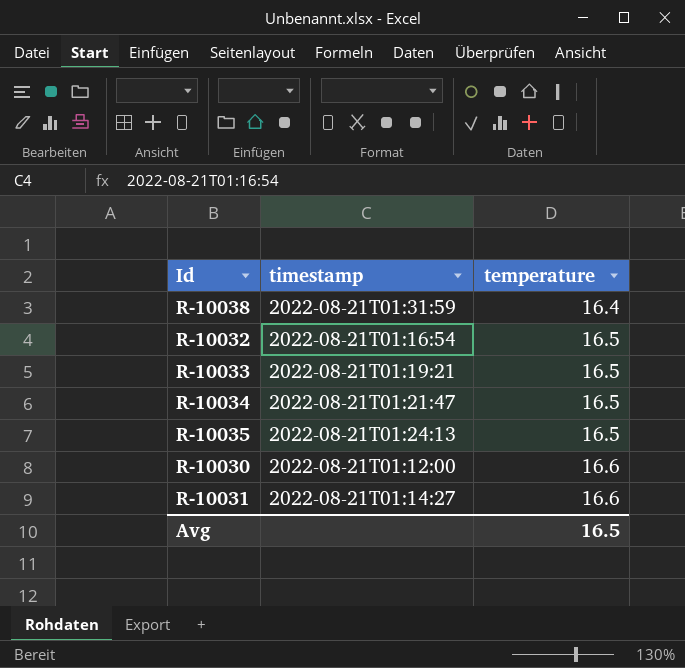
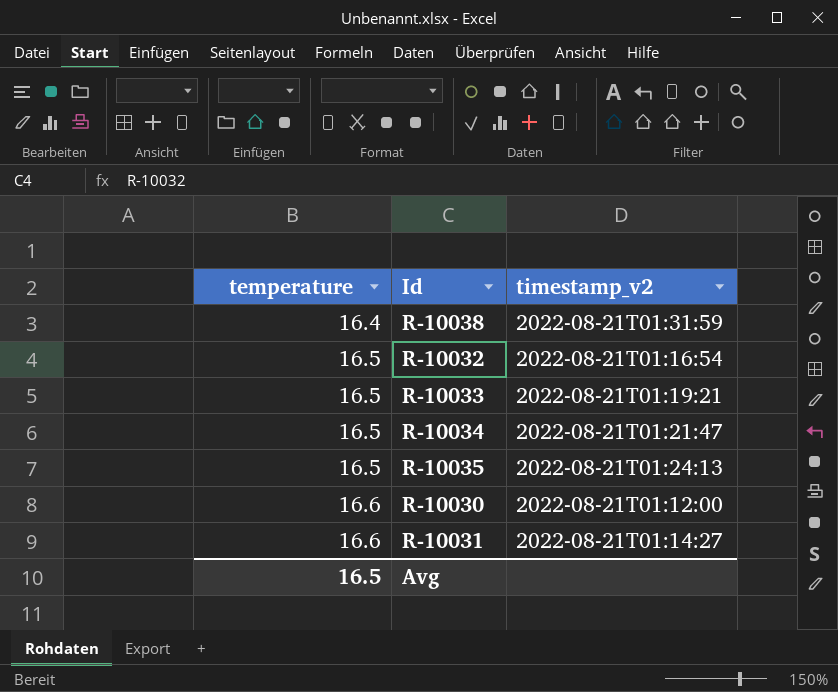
column temperature | position: 3 -> 1
column name: timestamp -> timestamp_v2

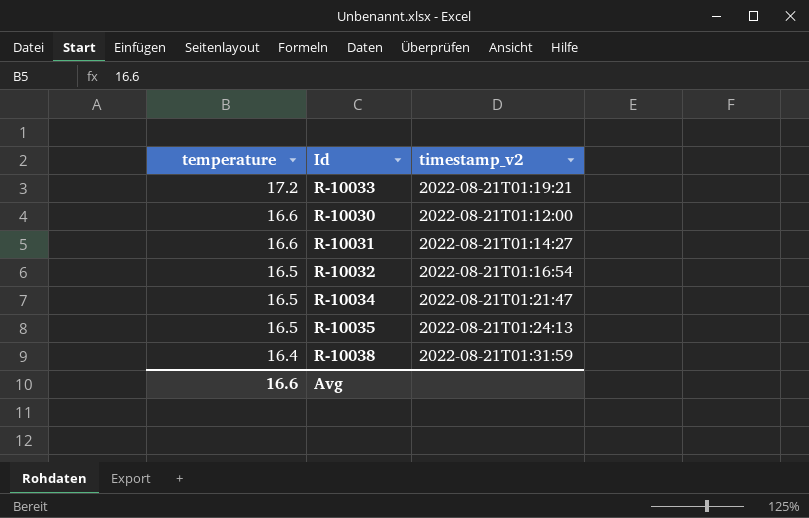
row order: temperature ascending -> temperature descending
R-10033 | temperature: 16.5 -> 17.2
Avg | temperature: 16.5 -> 16.6

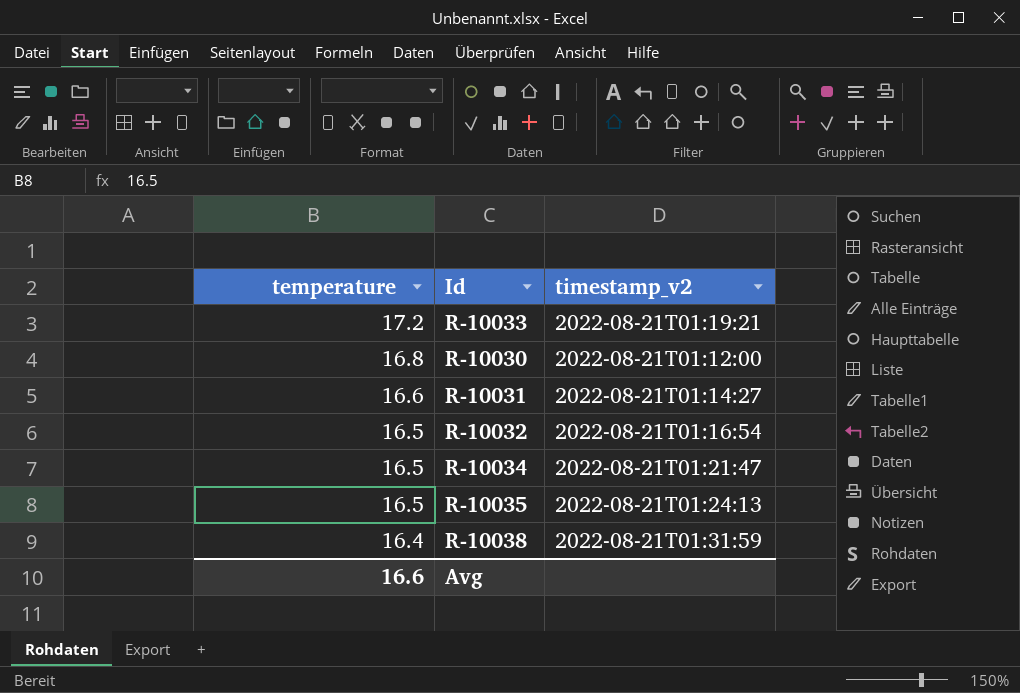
R-10030 | temperature: 16.6 -> 16.8

